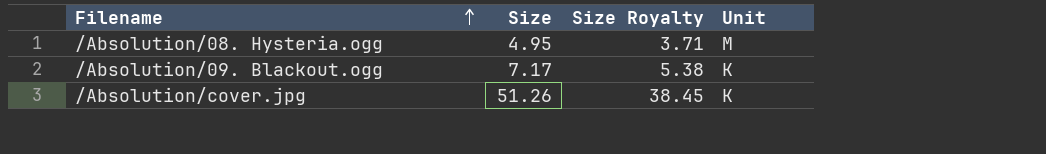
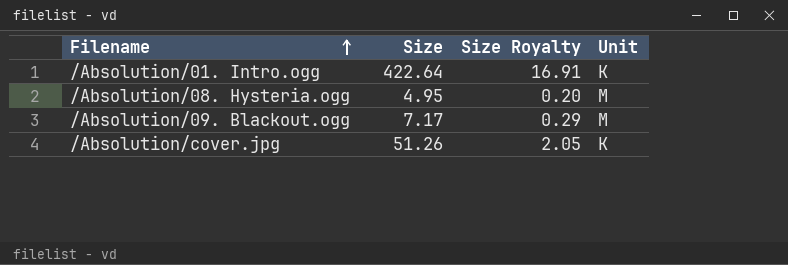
column Size Royalty | formula: [Size] * 0.75 -> [Size] * 0.04
row /Absolution/01. Intro.ogg: none -> 422.64 | 16.91 | K
/Absolution/09. Blackout.ogg | Unit: K -> M

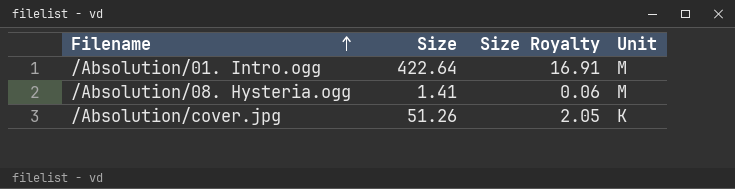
row /Absolution/09. Blackout.ogg: 7.17 | 0.29 | M -> none
/Absolution/01. Intro.ogg | Unit: K -> M
/Absolution/08. Hysteria.ogg | Size: 4.95 -> 1.41
/Absolution/08. Hysteria.ogg | Size Royalty: 0.20 -> 0.06

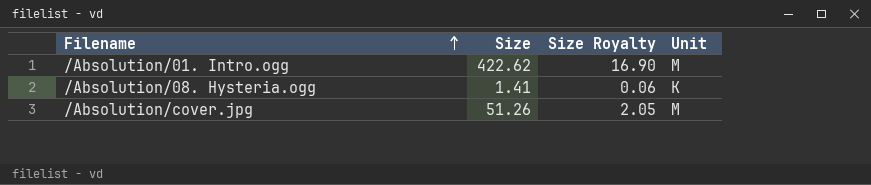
/Absolution/01. Intro.ogg | Size: 422.64 -> 422.62
/Absolution/01. Intro.ogg | Size Royalty: 16.91 -> 16.90
/Absolution/08. Hysteria.ogg | Unit: M -> K
/Absolution/cover.jpg | Unit: K -> M

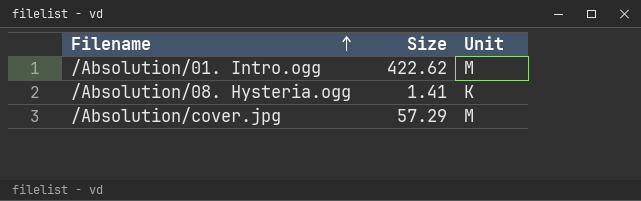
column Size Royalty | formula: [Size] * 0.04 -> none
/Absolution/cover.jpg | Size: 51.26 -> 57.29

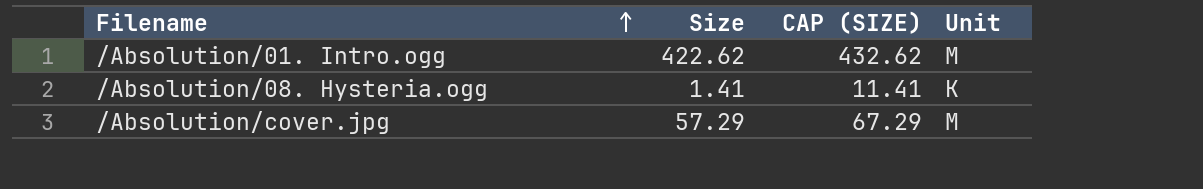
column CAP (SIZE) | formula: none -> [Size] + 10

